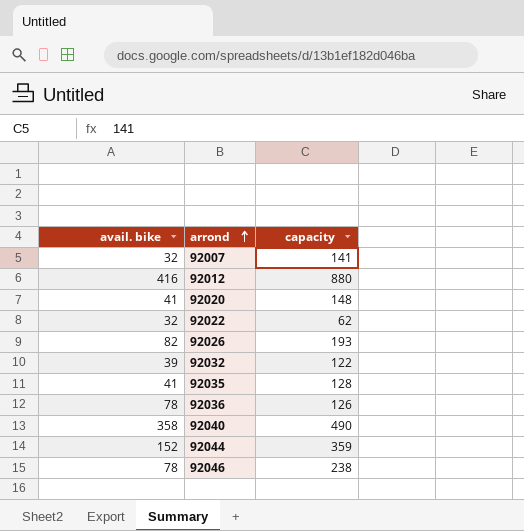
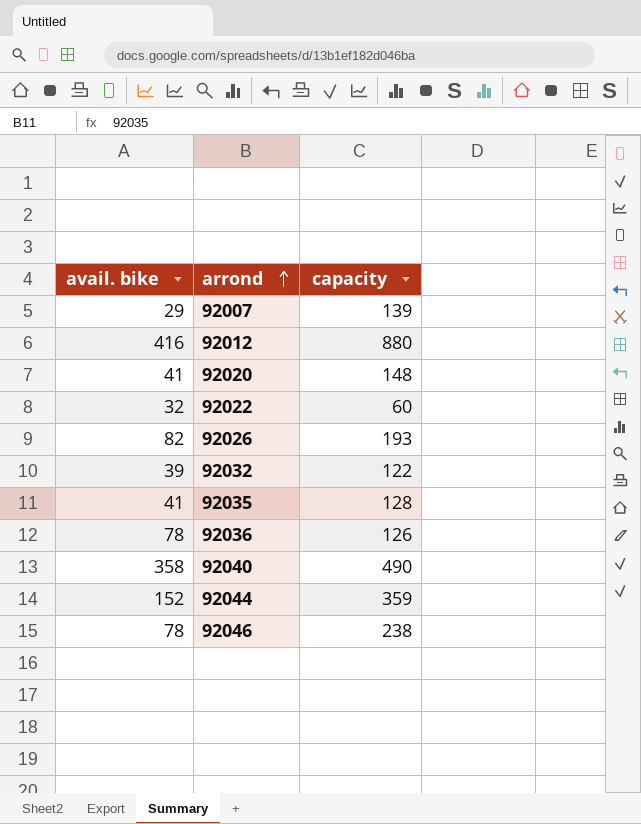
92007 | avail. bike: 32 -> 29
92007 | capacity: 141 -> 139
92022 | capacity: 62 -> 60

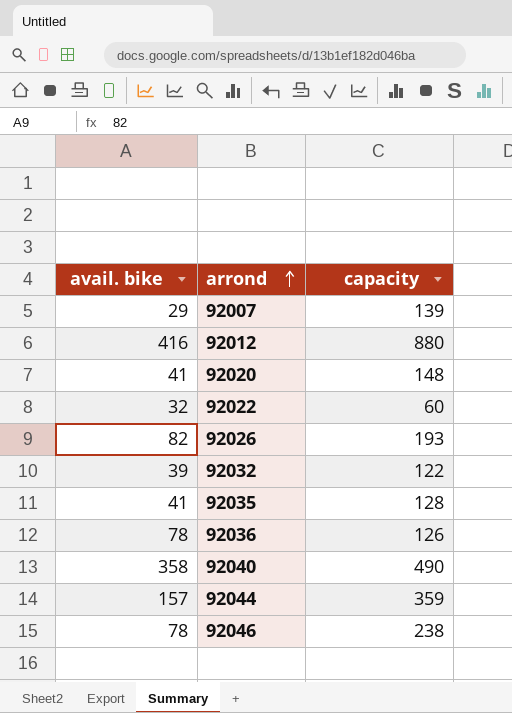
92044 | avail. bike: 152 -> 157

